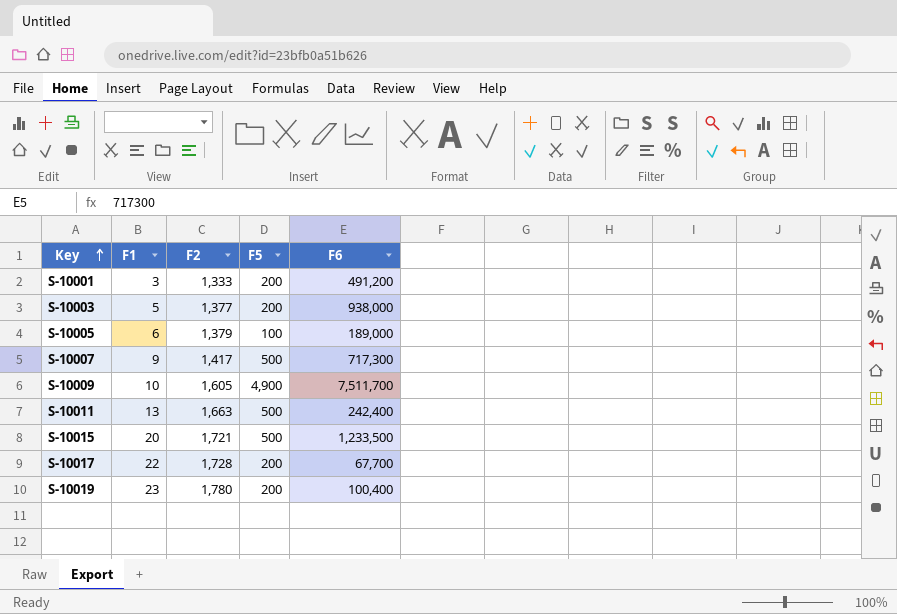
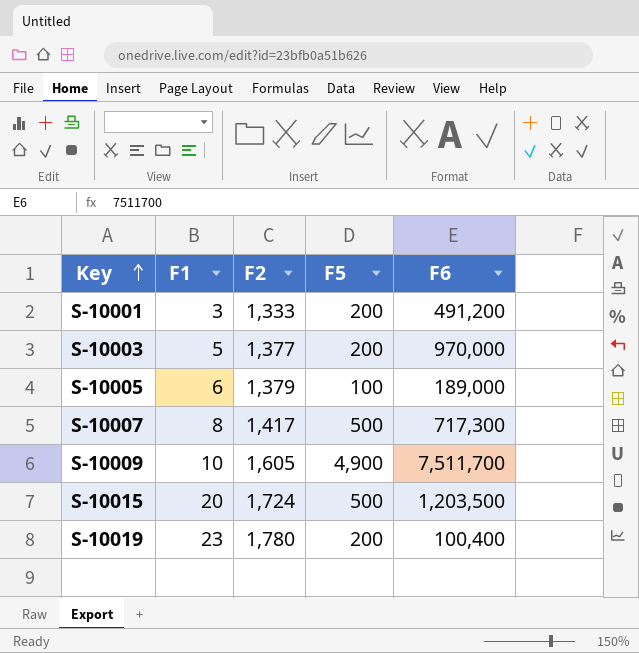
row S-10011: 13 | 1,663 | 500 | 242,400 -> none
row S-10017: 22 | 1,728 | 200 | 67,700 -> none
S-10003 | F6: 938,000 -> 970,000
S-10007 | F1: 9 -> 8
S-10015 | F2: 1,721 -> 1,724
S-10015 | F6: 1,233,500 -> 1,203,500

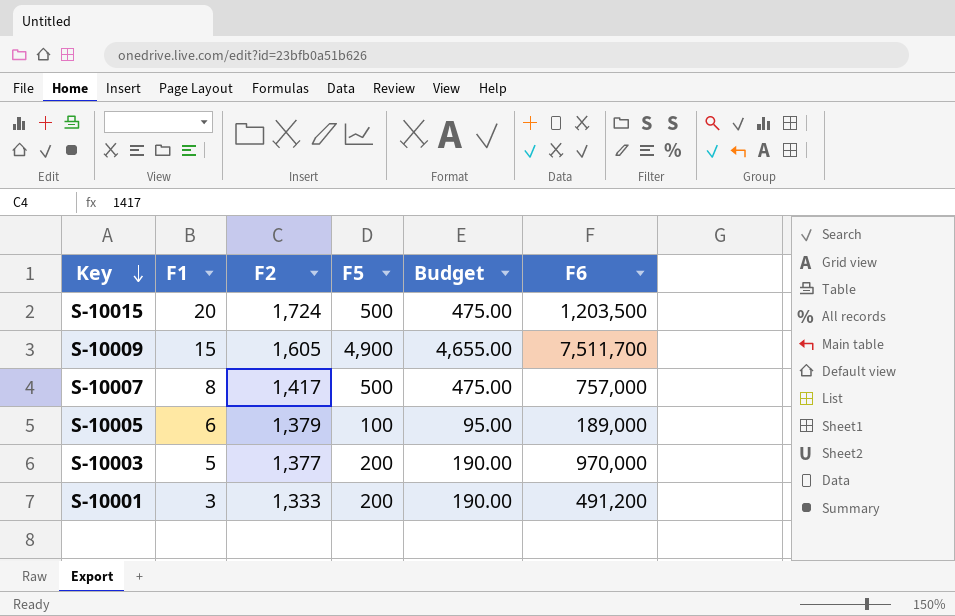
row order: Key ascending -> Key descending
column Budget | formula: none -> [F5] * 0.95
row S-10019: 23 | 1,780 | 200 | 100,400 -> none
S-10009 | F1: 10 -> 15
S-10007 | F6: 717,300 -> 757,000

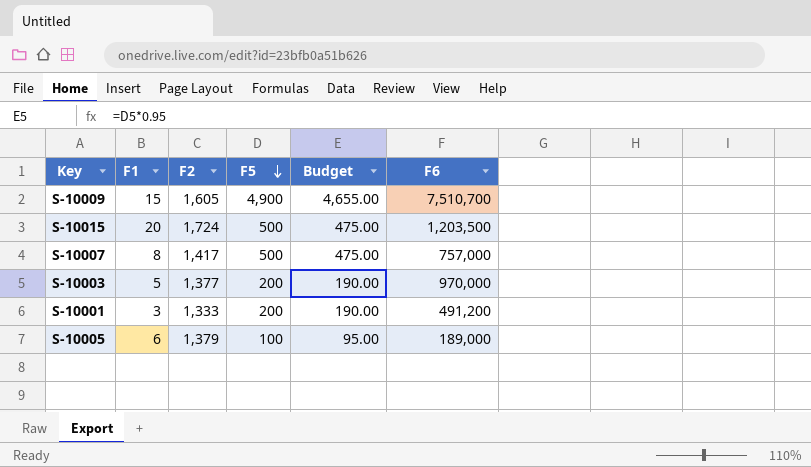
row order: Key descending -> F5 descending
S-10009 | F6: 7,511,700 -> 7,510,700

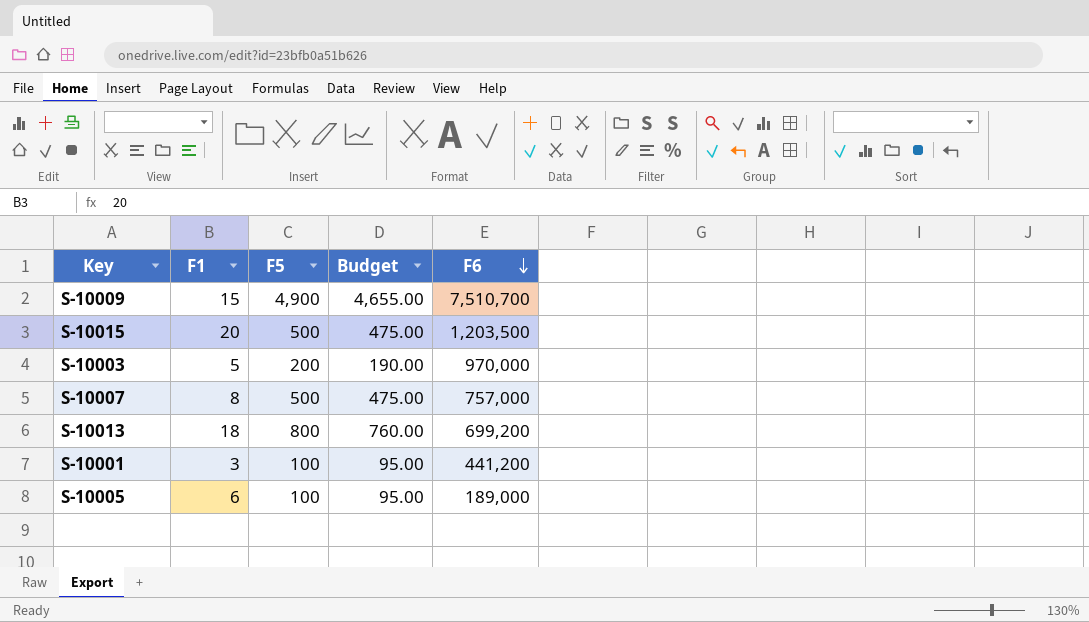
row order: F5 descending -> F6 descending
column F2 | position: 3 -> none
row S-10013: none -> 18 | 800 | 760.00 | 699,200
S-10001 | F5: 200 -> 100
S-10001 | Budget: 190.00 -> 95.00
S-10001 | F6: 491,200 -> 441,200

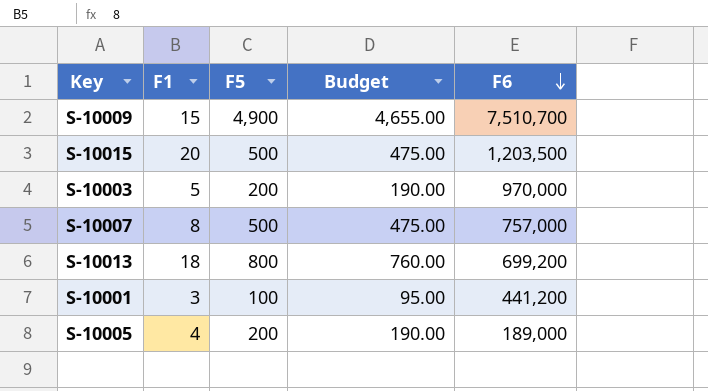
S-10005 | F1: 6 -> 4
S-10005 | F5: 100 -> 200
S-10005 | Budget: 95.00 -> 190.00

